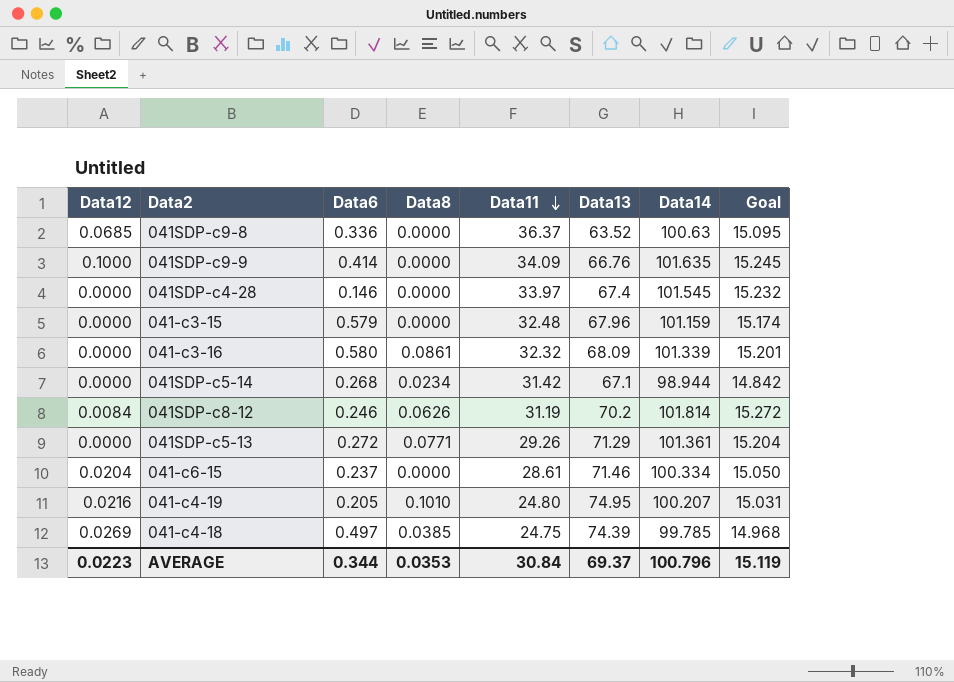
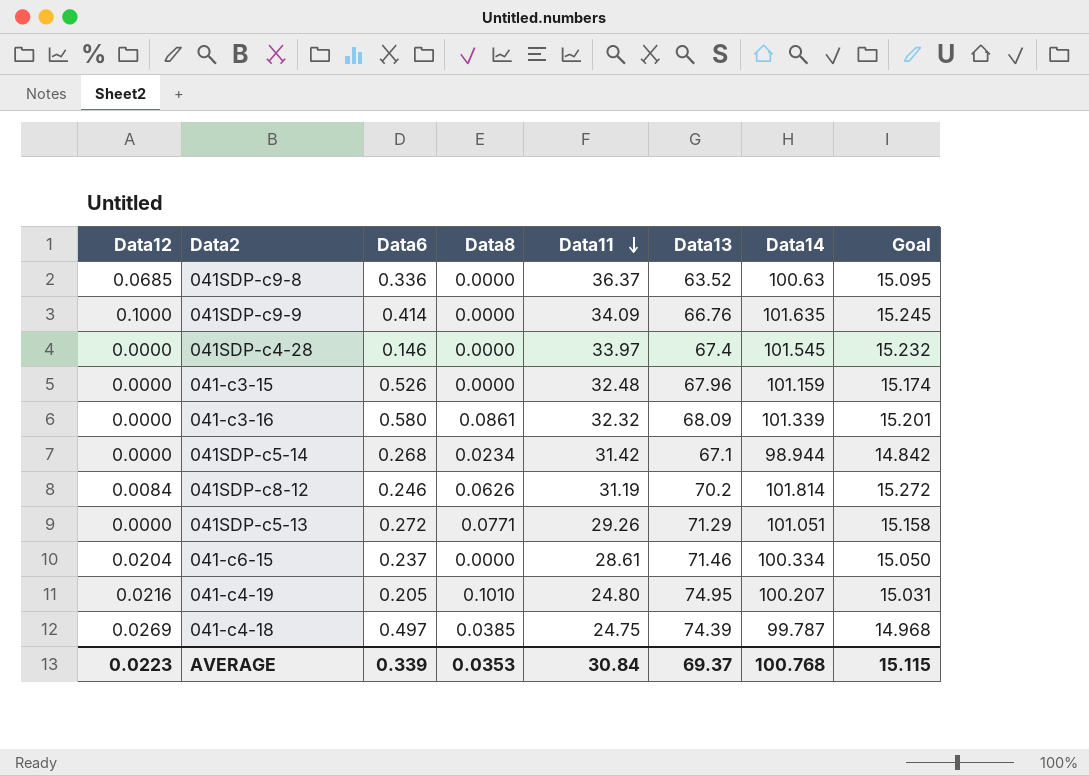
041-c3-15 | Data6: 0.579 -> 0.526
041SDP-c5-13 | Data14: 101.361 -> 101.051
041SDP-c5-13 | Goal: 15.204 -> 15.158
041-c4-18 | Data14: 99.785 -> 99.787
AVERAGE | Data6: 0.344 -> 0.339
AVERAGE | Data14: 100.796 -> 100.768
AVERAGE | Goal: 15.119 -> 15.115

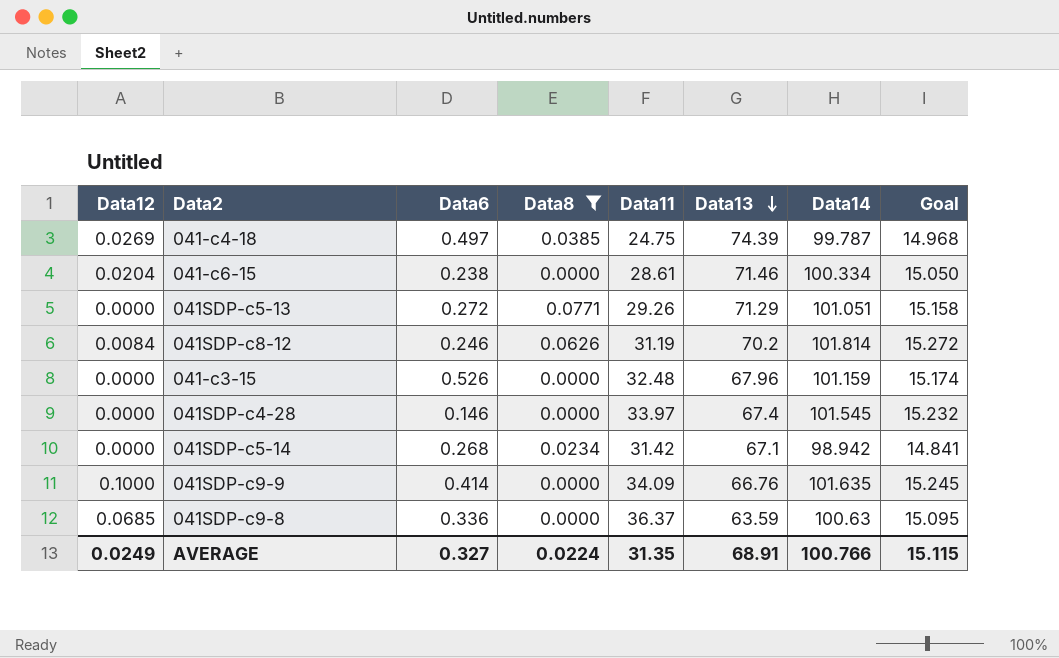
filter: none -> Data8 <= 0.0771
row order: Data11 descending -> Data13 descending
041-c6-15 | Data6: 0.237 -> 0.238
041SDP-c5-14 | Data14: 98.944 -> 98.942
041SDP-c5-14 | Goal: 14.842 -> 14.841
041SDP-c9-8 | Data13: 63.52 -> 63.59
AVERAGE | Data12: 0.0223 -> 0.0249
AVERAGE | Data6: 0.339 -> 0.327
AVERAGE | Data8: 0.0353 -> 0.0224
AVERAGE | Data11: 30.84 -> 31.35
AVERAGE | Data13: 69.37 -> 68.91
AVERAGE | Data14: 100.768 -> 100.766

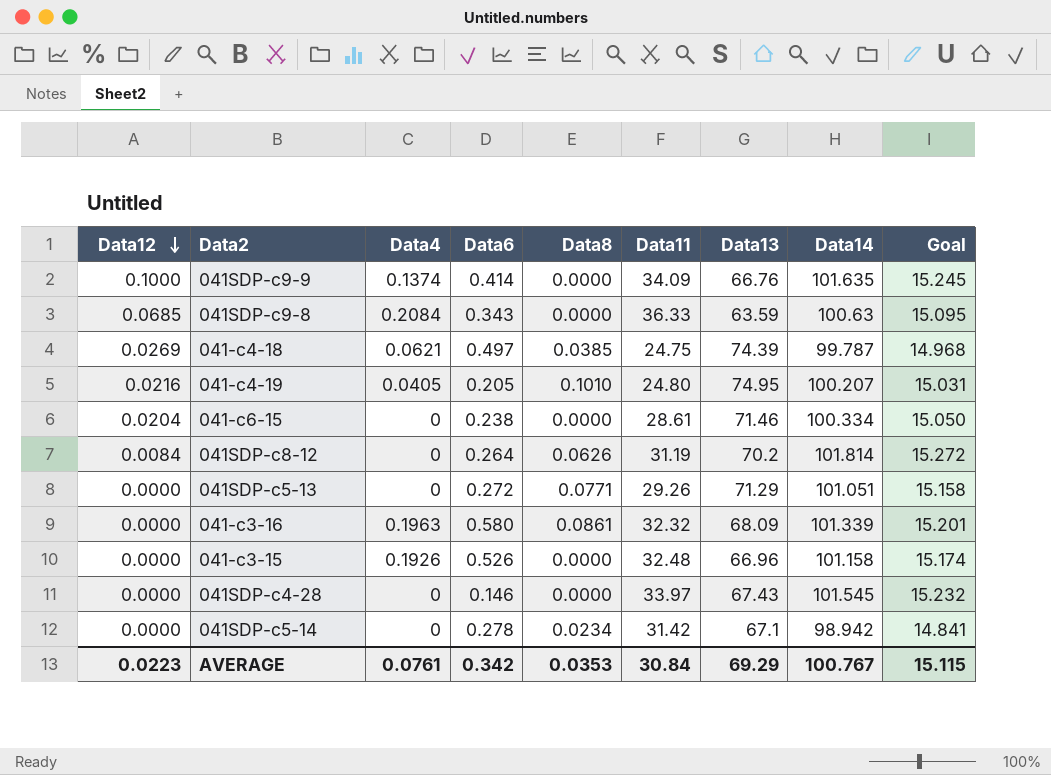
filter: Data8 <= 0.0771 -> none
row order: Data13 descending -> Data12 descending
column Data4 | position: none -> 3
041SDP-c9-8 | Data6: 0.336 -> 0.343
041SDP-c9-8 | Data11: 36.37 -> 36.33
041SDP-c8-12 | Data6: 0.246 -> 0.264
041-c3-15 | Data13: 67.96 -> 66.96
041-c3-15 | Data14: 101.159 -> 101.158
041SDP-c4-28 | Data13: 67.4 -> 67.43
041SDP-c5-14 | Data6: 0.268 -> 0.278
AVERAGE | Data12: 0.0249 -> 0.0223
AVERAGE | Data6: 0.327 -> 0.342
AVERAGE | Data8: 0.0224 -> 0.0353
AVERAGE | Data11: 31.35 -> 30.84
AVERAGE | Data13: 68.91 -> 69.29
AVERAGE | Data14: 100.766 -> 100.767

